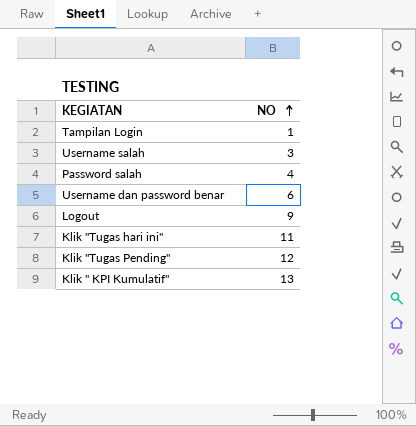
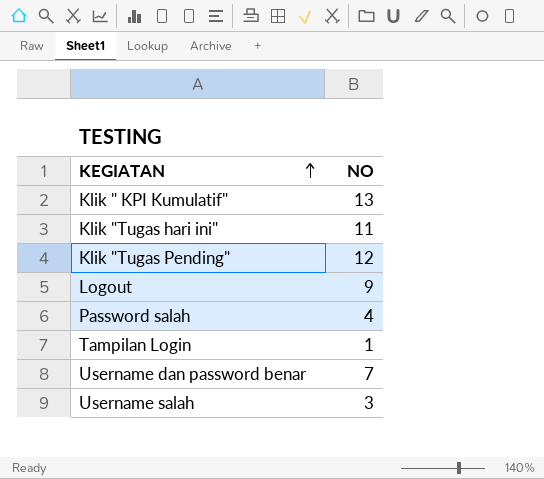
row order: NO ascending -> KEGIATAN ascending
Username dan password benar | NO: 6 -> 7

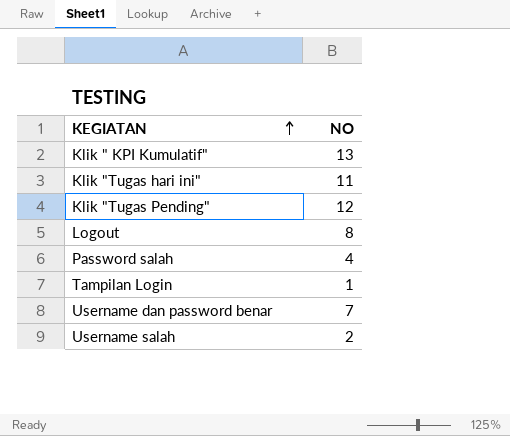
Logout | NO: 9 -> 8
Username salah | NO: 3 -> 2

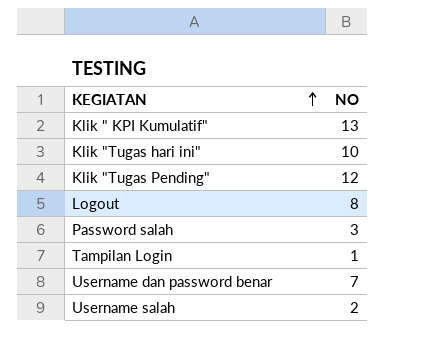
Klik "Tugas hari ini" | NO: 11 -> 10
Password salah | NO: 4 -> 3

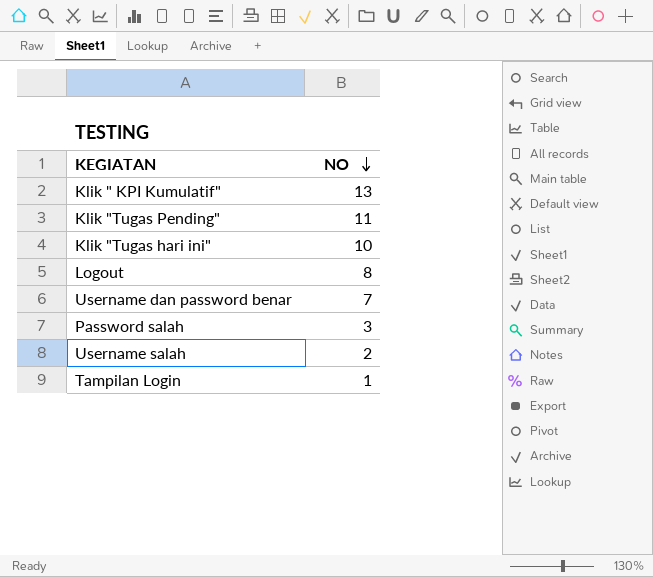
row order: KEGIATAN ascending -> NO descending
Klik "Tugas Pending" | NO: 12 -> 11

